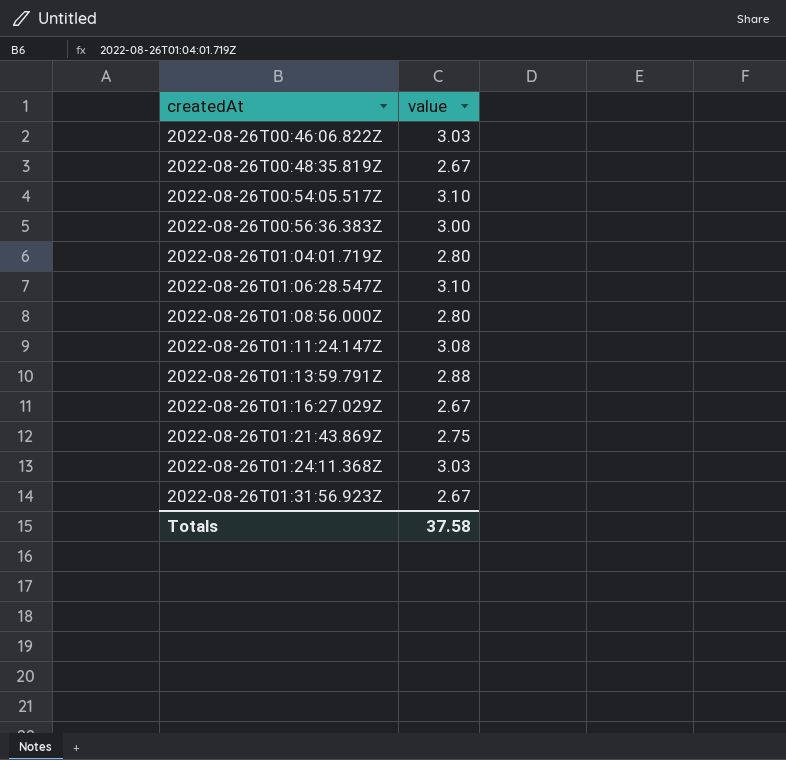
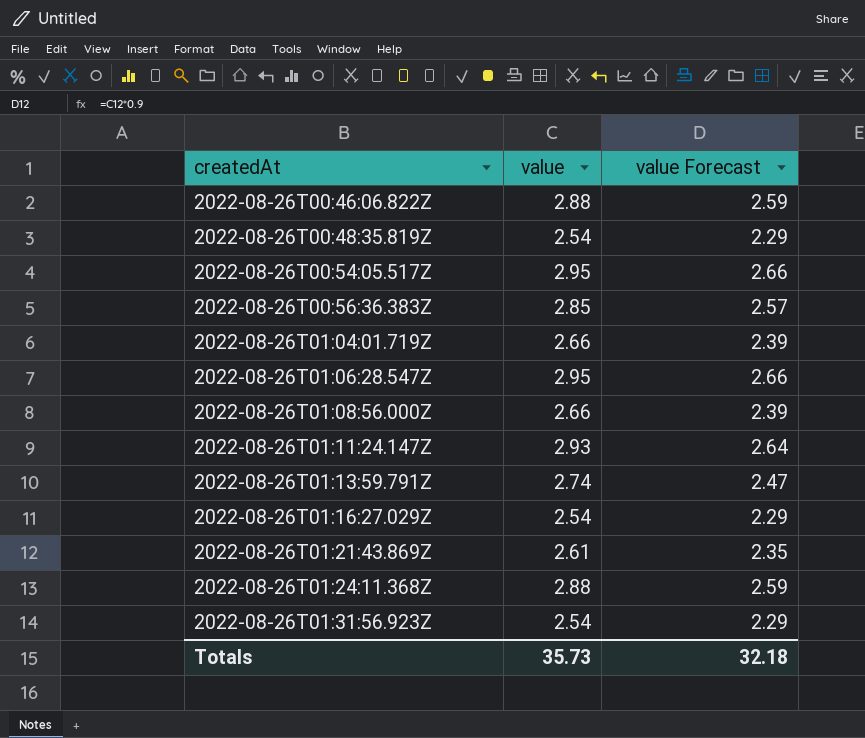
column value Forecast | formula: none -> [value] * 0.9
2022-08-26T00:46:06.822Z | value: 3.03 -> 2.88
2022-08-26T00:48:35.819Z | value: 2.67 -> 2.54
2022-08-26T00:54:05.517Z | value: 3.10 -> 2.95
2022-08-26T00:56:36.383Z | value: 3.00 -> 2.85
2022-08-26T01:04:01.719Z | value: 2.80 -> 2.66
2022-08-26T01:06:28.547Z | value: 3.10 -> 2.95
2022-08-26T01:08:56.000Z | value: 2.80 -> 2.66
2022-08-26T01:11:24.147Z | value: 3.08 -> 2.93
2022-08-26T01:13:59.791Z | value: 2.88 -> 2.74
2022-08-26T01:16:27.029Z | value: 2.67 -> 2.54
2022-08-26T01:21:43.869Z | value: 2.75 -> 2.61
2022-08-26T01:24:11.368Z | value: 3.03 -> 2.88
2022-08-26T01:31:56.923Z | value: 2.67 -> 2.54
Totals | value: 37.58 -> 35.73

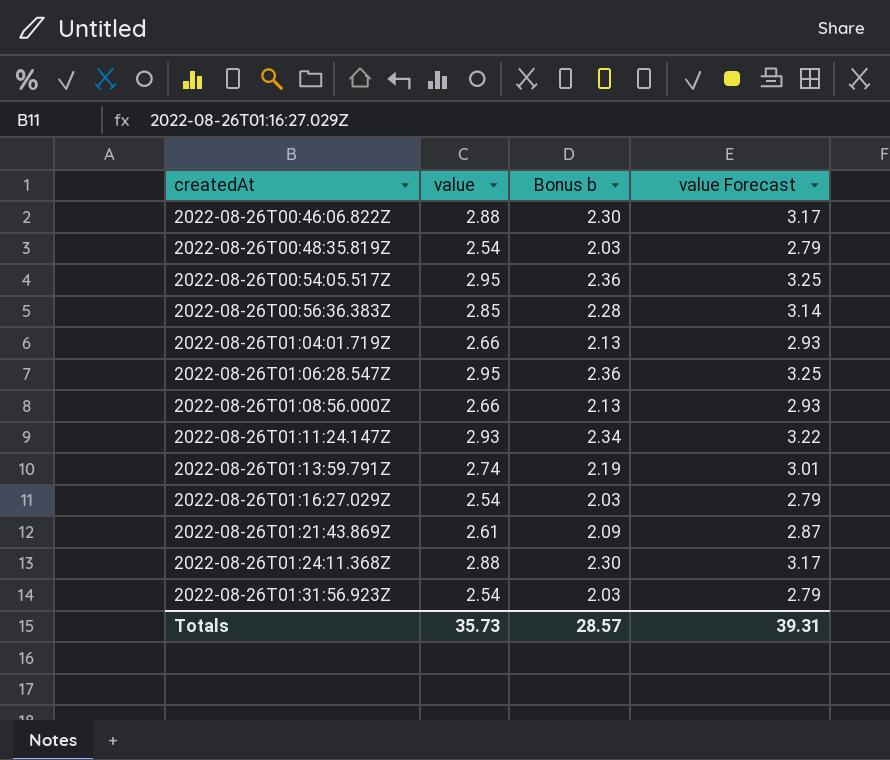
column Bonus b | formula: none -> [value] * 0.8
column value Forecast | formula: [value] * 0.9 -> [value] * 1.1
Totals | value Forecast: 32.18 -> 39.31

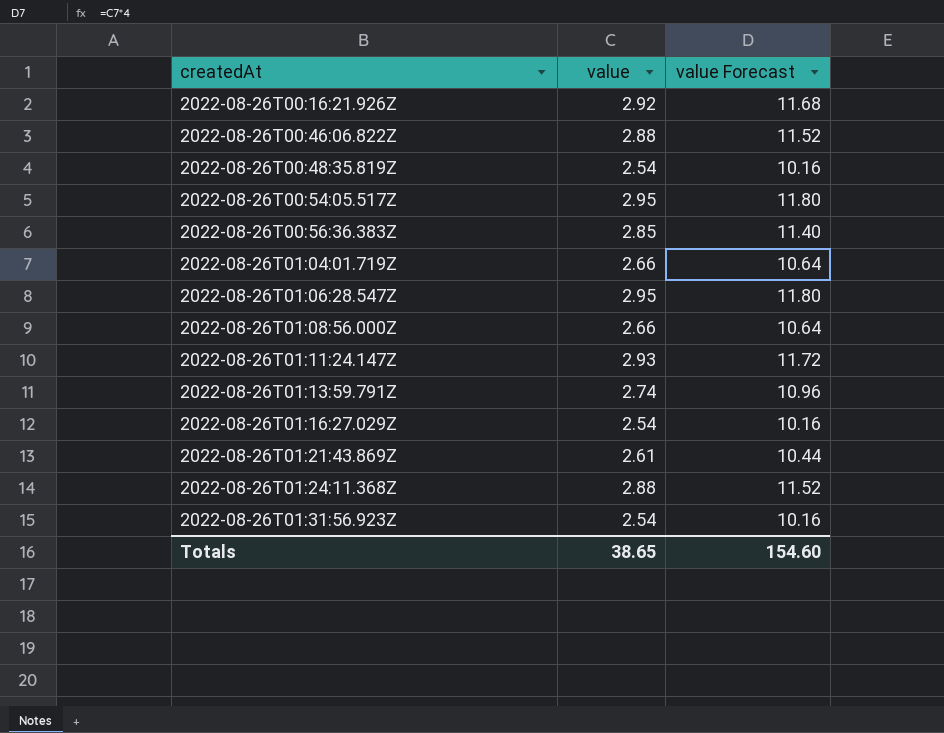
column Bonus b | formula: [value] * 0.8 -> none
column value Forecast | formula: [value] * 1.1 -> [value] * 4
row 2022-08-26T00:16:21.926Z: none -> 2.92 | 11.68
Totals | value: 35.73 -> 38.65
Totals | value Forecast: 39.31 -> 154.60

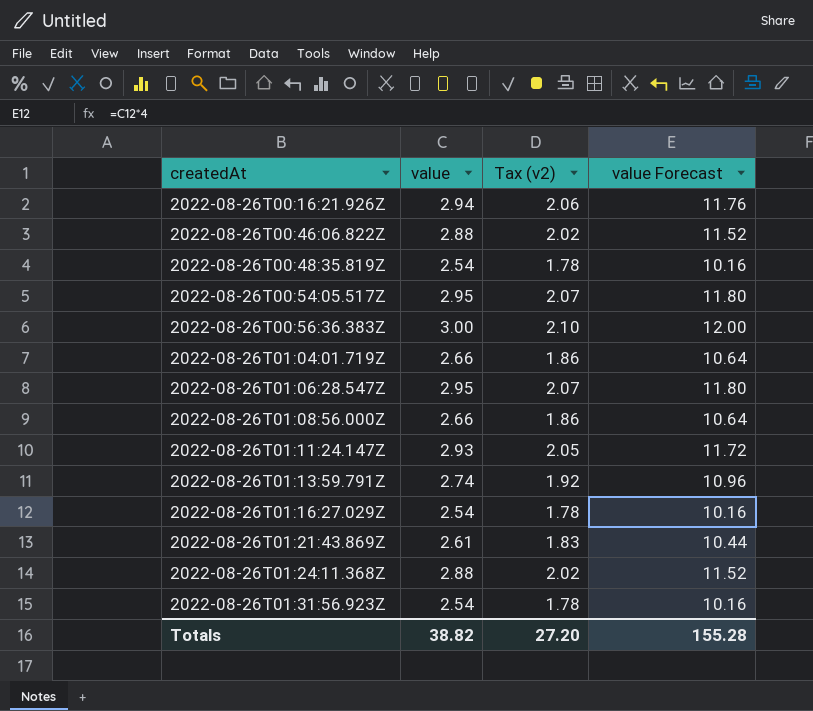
column Tax (v2) | formula: none -> [value] * 0.7
2022-08-26T00:16:21.926Z | value: 2.92 -> 2.94
2022-08-26T00:16:21.926Z | value Forecast: 11.68 -> 11.76
2022-08-26T00:56:36.383Z | value: 2.85 -> 3.00
2022-08-26T00:56:36.383Z | value Forecast: 11.40 -> 12.00
Totals | value: 38.65 -> 38.82
Totals | value Forecast: 154.60 -> 155.28

